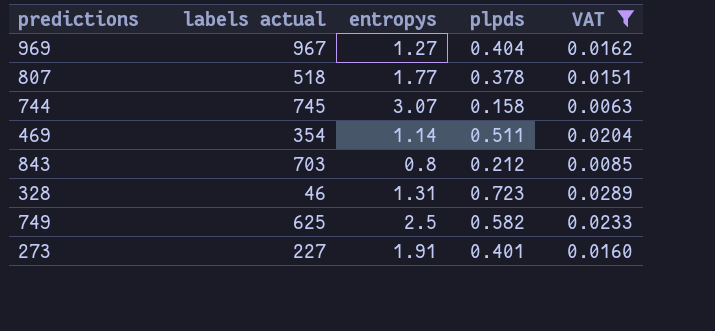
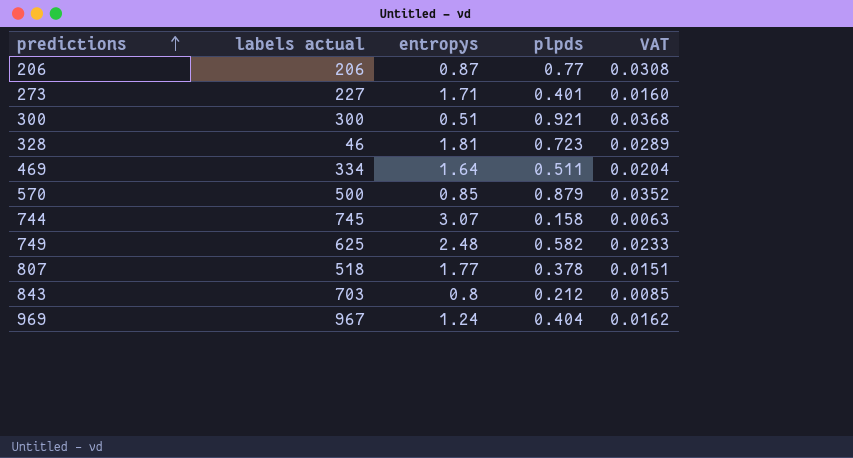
filter: VAT <= 0.0289 -> none
row order: none -> predictions ascending
273 | entropys: 1.91 -> 1.71
328 | entropys: 1.31 -> 1.81
469 | labels actual: 354 -> 334
469 | entropys: 1.14 -> 1.64
749 | entropys: 2.5 -> 2.48
969 | entropys: 1.27 -> 1.24

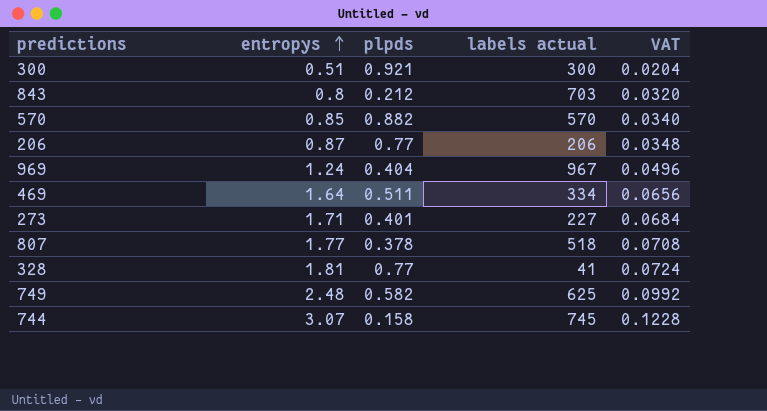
row order: predictions ascending -> entropys ascending
column labels actual | position: 2 -> 4
column VAT | formula: [plpds] * 0.04 -> [entropys] * 0.04
570 | plpds: 0.879 -> 0.882
570 | labels actual: 500 -> 570
328 | plpds: 0.723 -> 0.77
328 | labels actual: 46 -> 41

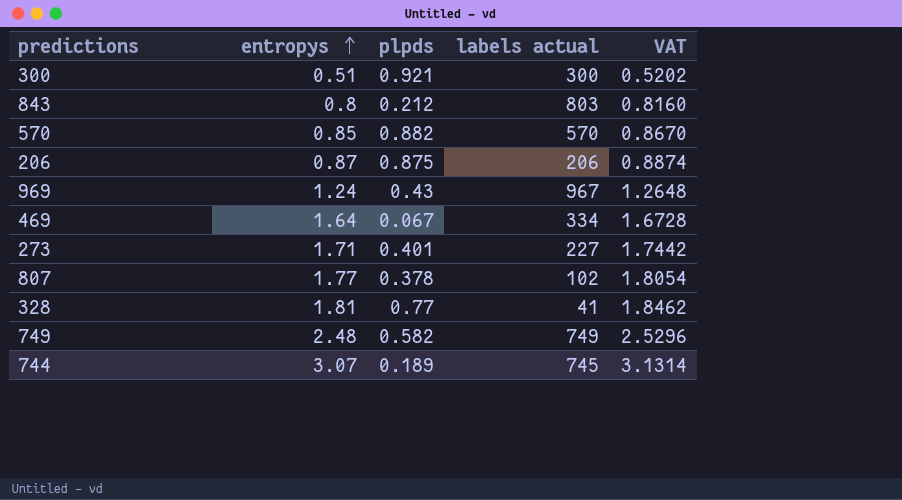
column VAT | formula: [entropys] * 0.04 -> [entropys] * 1.02
843 | labels actual: 703 -> 803
206 | plpds: 0.77 -> 0.875
969 | plpds: 0.404 -> 0.43
469 | plpds: 0.511 -> 0.067
807 | labels actual: 518 -> 102
749 | labels actual: 625 -> 749
744 | plpds: 0.158 -> 0.189

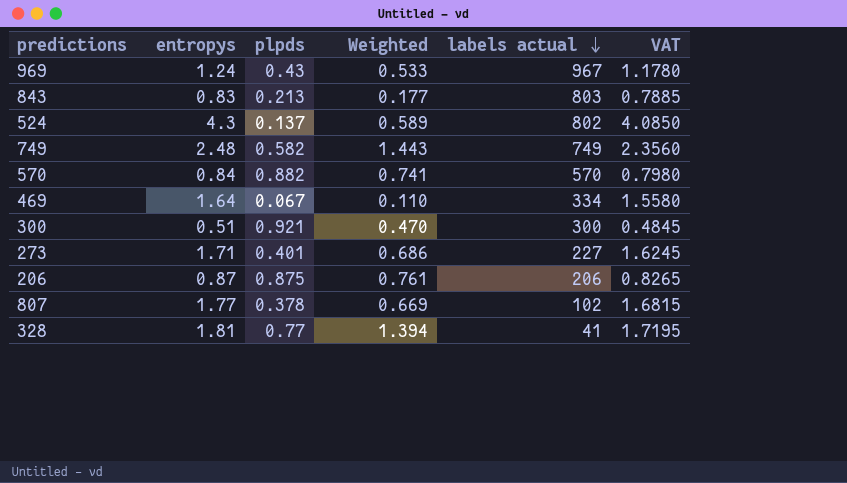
row order: entropys ascending -> labels actual descending
column Weighted | formula: none -> [entropys] * [plpds]
column VAT | formula: [entropys] * 1.02 -> [entropys] * 0.95
row 744: 3.07 | 0.189 | 745 | 3.1314 -> none
843 | entropys: 0.8 -> 0.83
843 | plpds: 0.212 -> 0.213
row 524: none -> 4.3 | 0.137 | 0.589 | 802 | 4.0850
570 | entropys: 0.85 -> 0.84

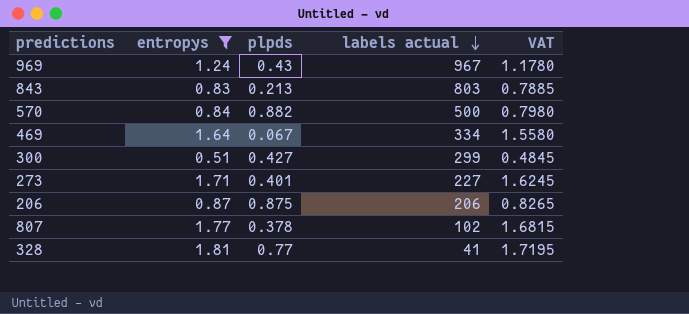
filter: none -> entropys <= 1.81
column Weighted | formula: [entropys] * [plpds] -> none
570 | labels actual: 570 -> 500
300 | plpds: 0.921 -> 0.427
300 | labels actual: 300 -> 299

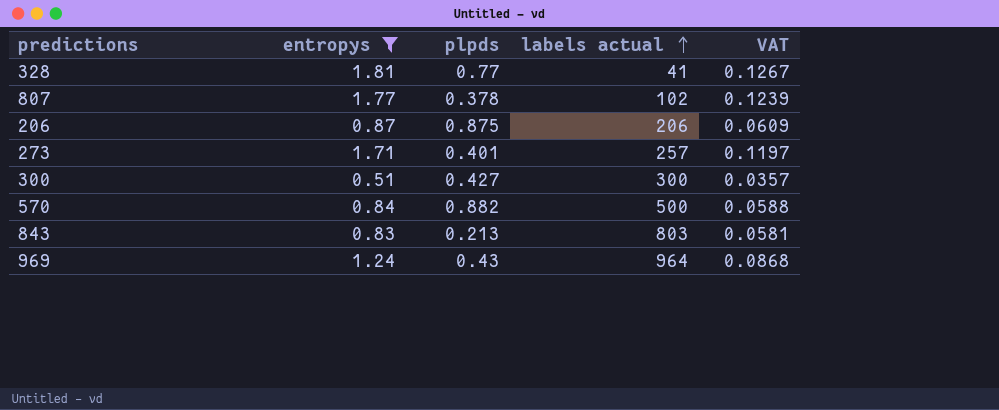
row order: labels actual descending -> labels actual ascending
column VAT | formula: [entropys] * 0.95 -> [entropys] * 0.07
row 469: 1.64 | 0.067 | 334 | 1.5580 -> none
273 | labels actual: 227 -> 257
300 | labels actual: 299 -> 300
969 | labels actual: 967 -> 964

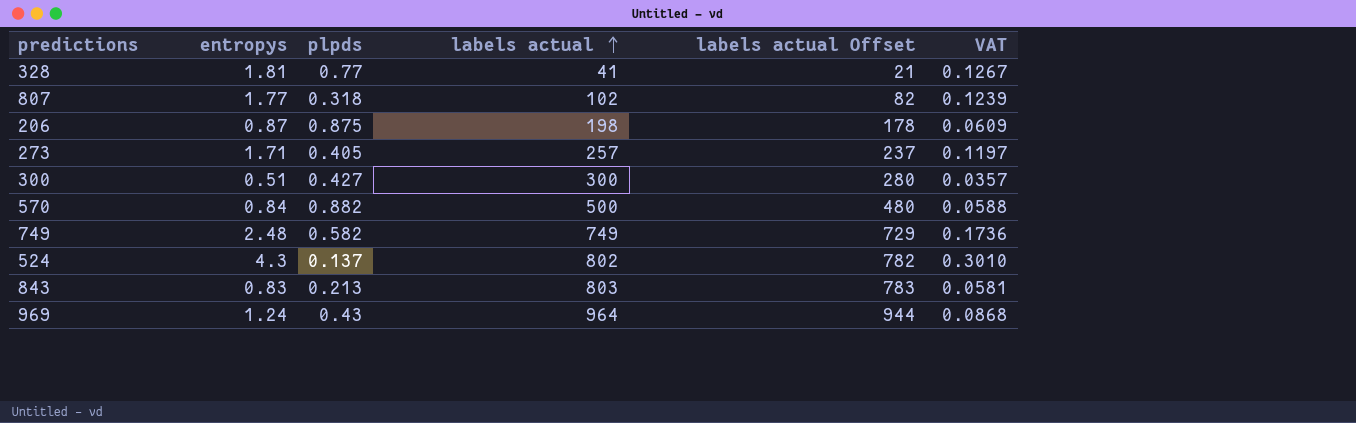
filter: entropys <= 1.81 -> none
column labels actual Offset | formula: none -> [labels actual] - 20
807 | plpds: 0.378 -> 0.318
206 | labels actual: 206 -> 198
273 | plpds: 0.401 -> 0.405

